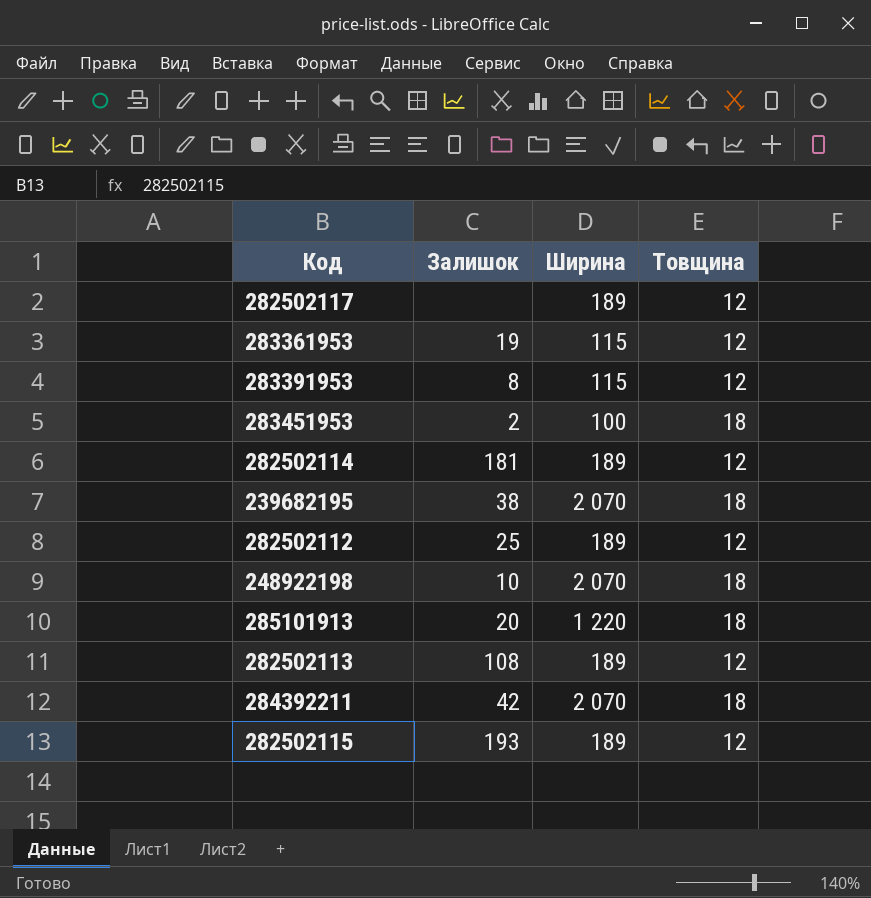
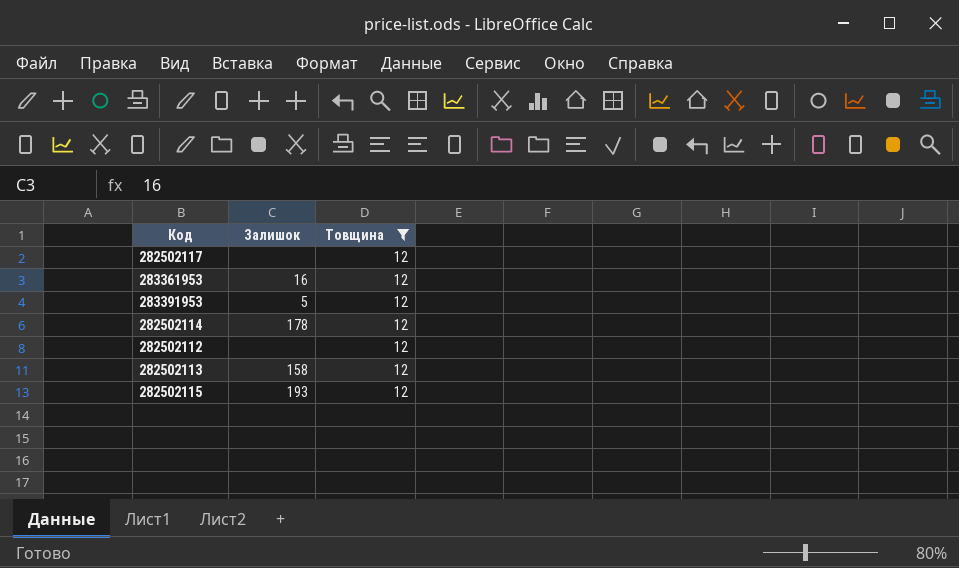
filter: none -> Товщина = 12
column Ширина | position: 3 -> none
283361953 | Залишок: 19 -> 16
283391953 | Залишок: 8 -> 5
282502114 | Залишок: 181 -> 178
282502112 | Залишок: 25 -> none
282502113 | Залишок: 108 -> 158

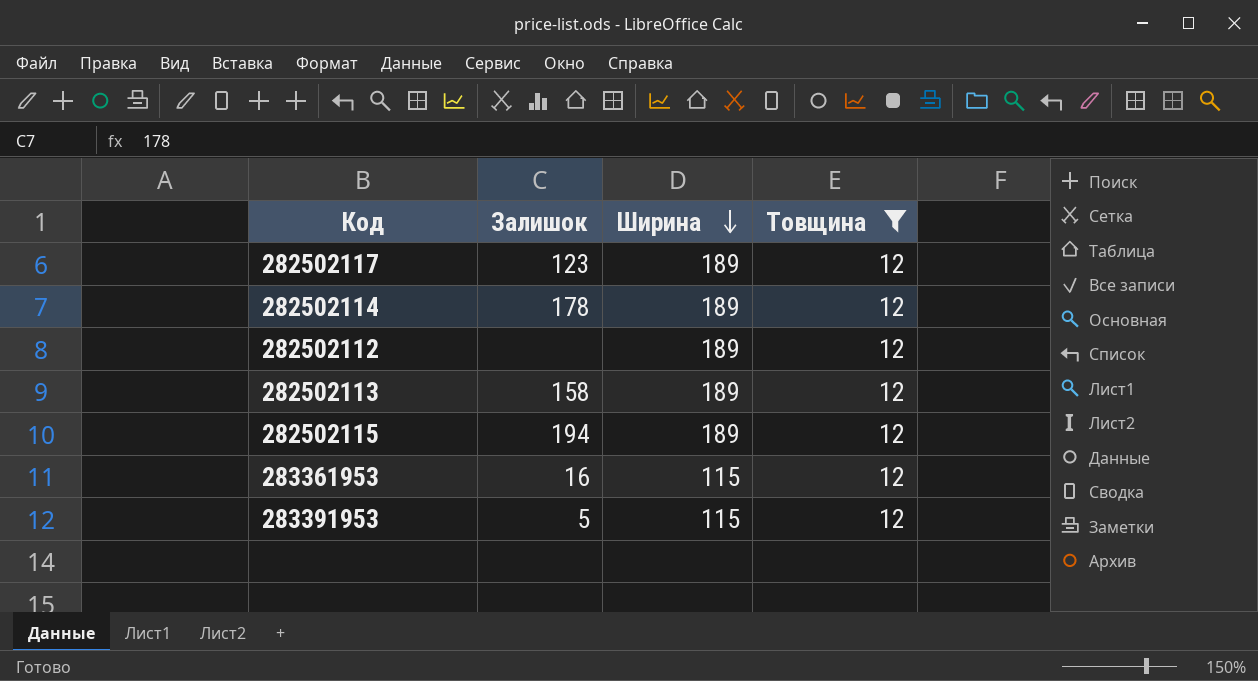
row order: none -> Ширина descending
column Ширина | position: none -> 3
282502117 | Залишок: none -> 123
282502115 | Залишок: 193 -> 194

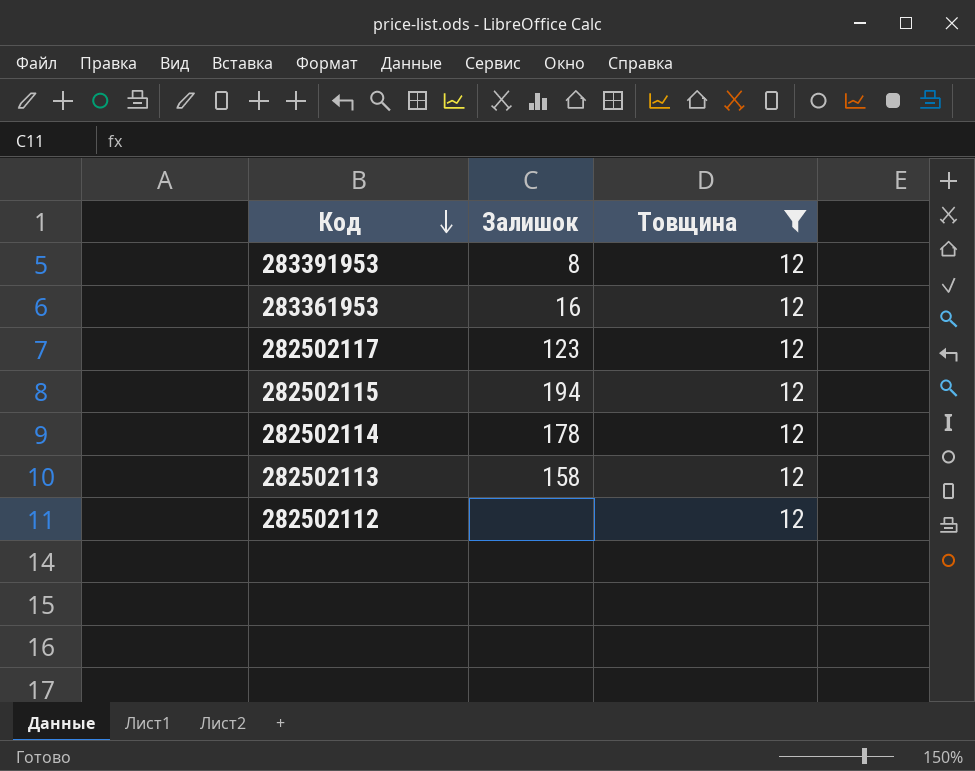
row order: Ширина descending -> Код descending
column Ширина | position: 3 -> none
283391953 | Залишок: 5 -> 8

